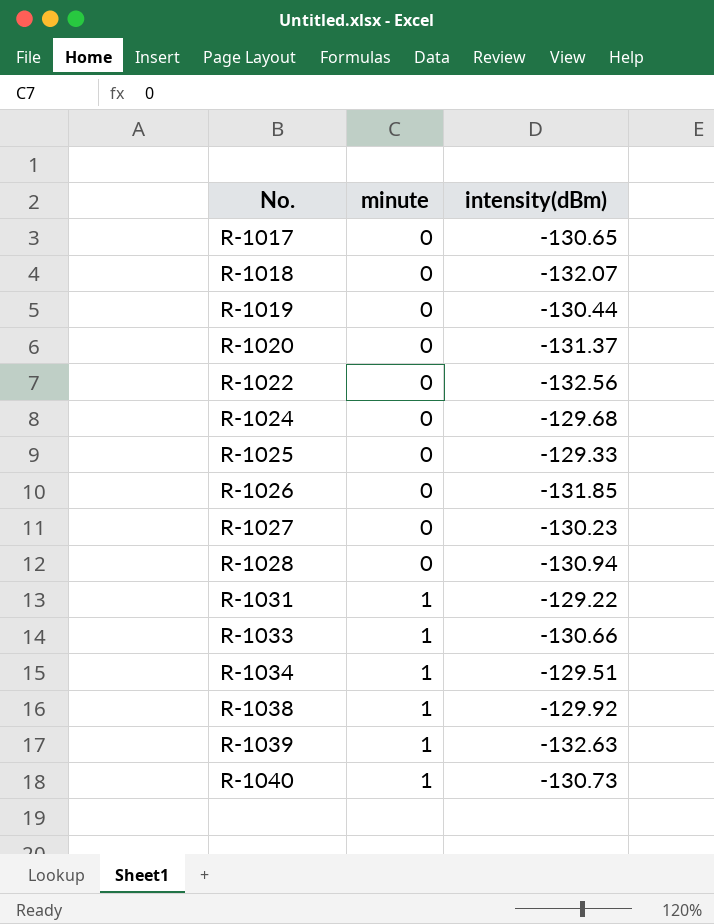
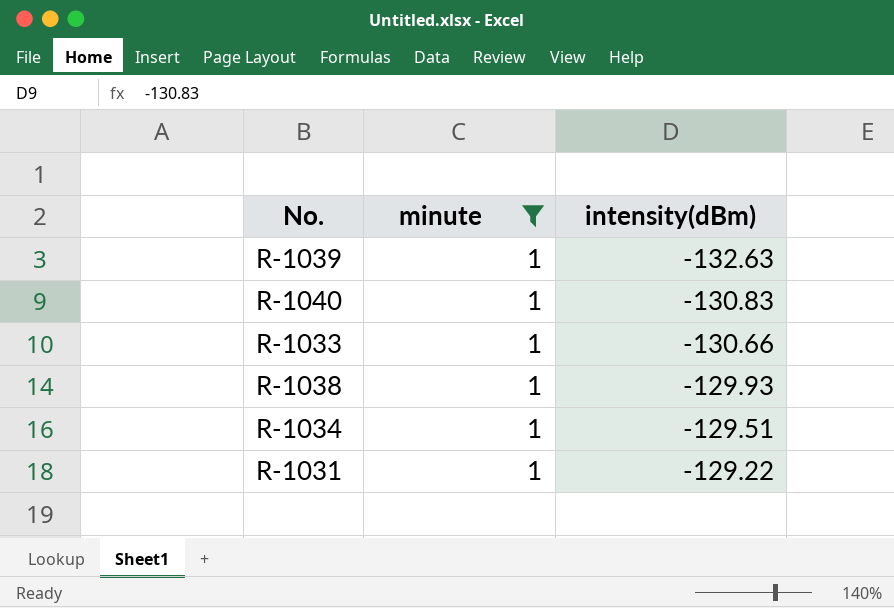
filter: none -> minute = 1
row order: No. ascending -> intensity(dBm) ascending
R-1040 | intensity(dBm): -130.73 -> -130.83
R-1038 | intensity(dBm): -129.92 -> -129.93

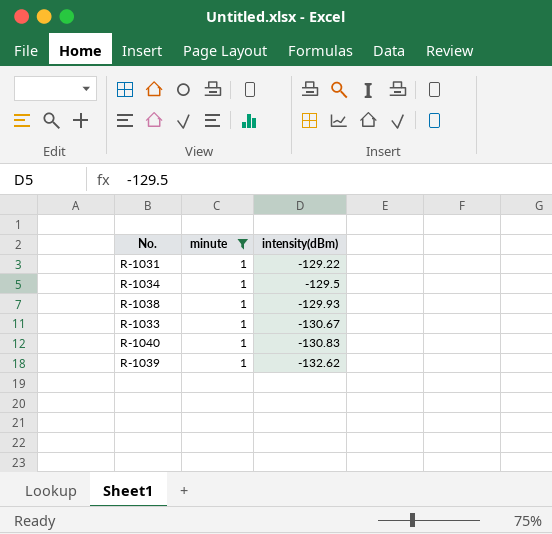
row order: intensity(dBm) ascending -> intensity(dBm) descending
R-1034 | intensity(dBm): -129.51 -> -129.5
R-1033 | intensity(dBm): -130.66 -> -130.67
R-1039 | intensity(dBm): -132.63 -> -132.62

